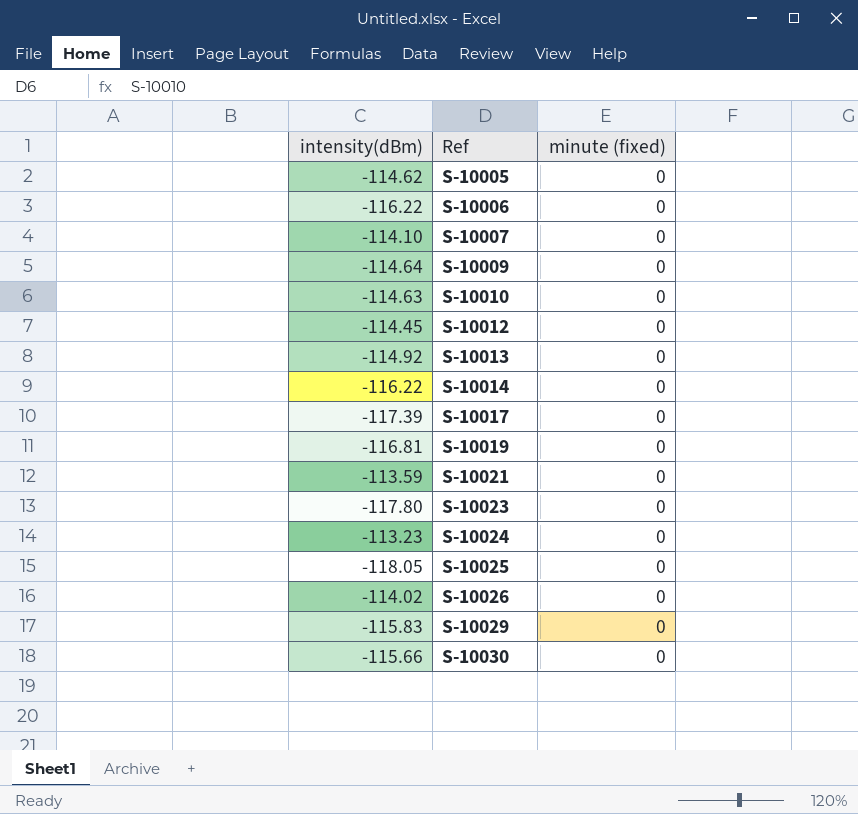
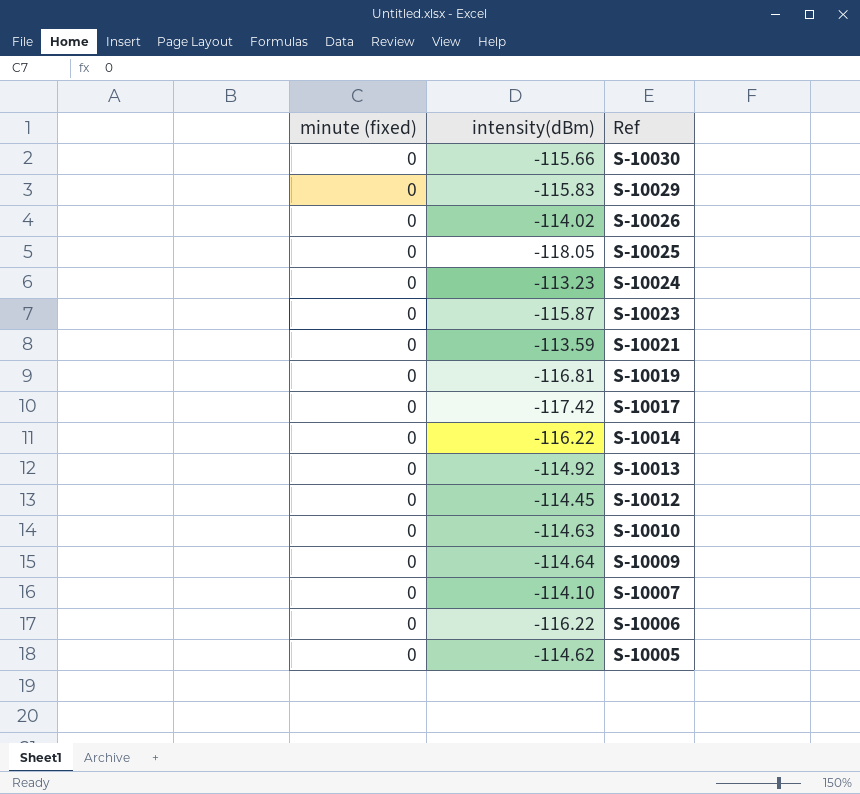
row order: Ref ascending -> Ref descending
column minute (fixed) | position: 3 -> 1
S-10023 | intensity(dBm): -117.80 -> -115.87
S-10017 | intensity(dBm): -117.39 -> -117.42

